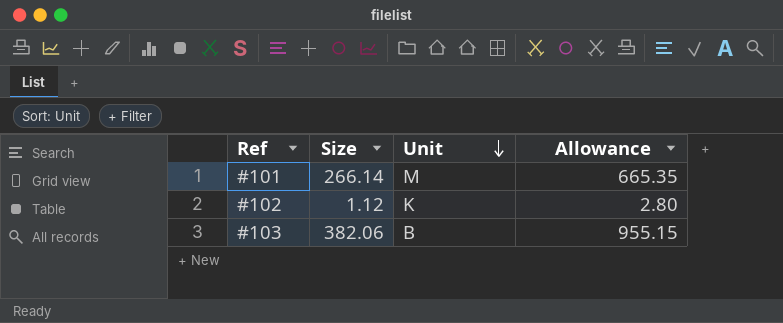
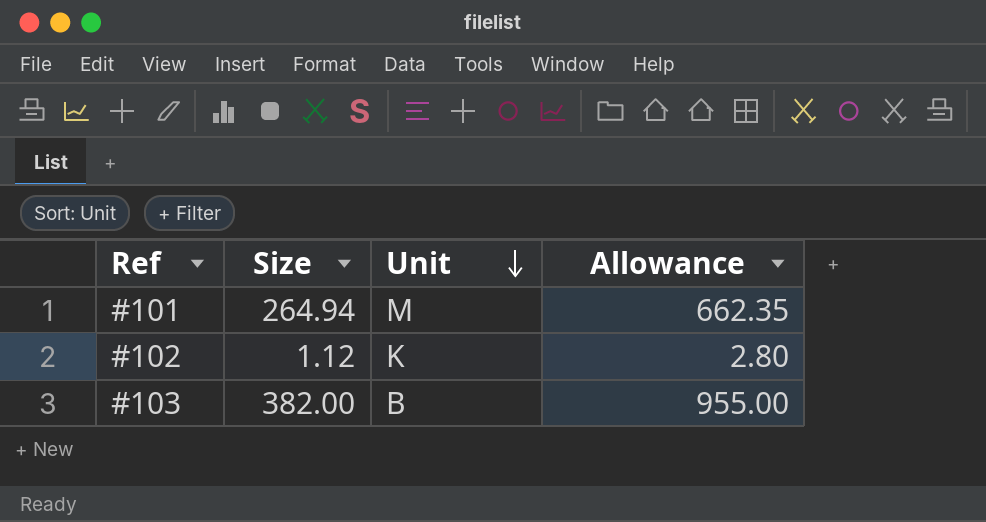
#101 | Size: 266.14 -> 264.94
#101 | Allowance: 665.35 -> 662.35
#103 | Size: 382.06 -> 382.00
#103 | Allowance: 955.15 -> 955.00

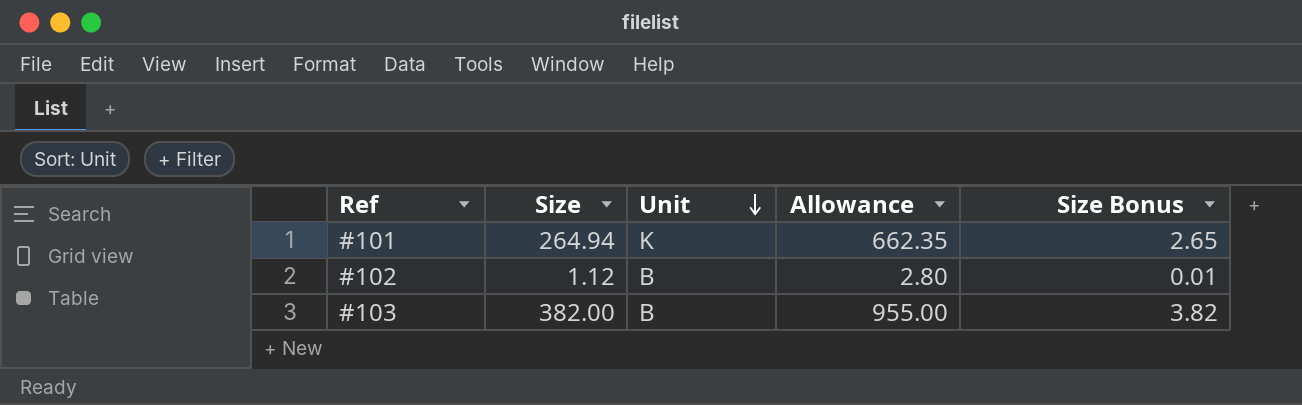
column Size Bonus | formula: none -> [Size] * 0.01
#101 | Unit: M -> K
#102 | Unit: K -> B

